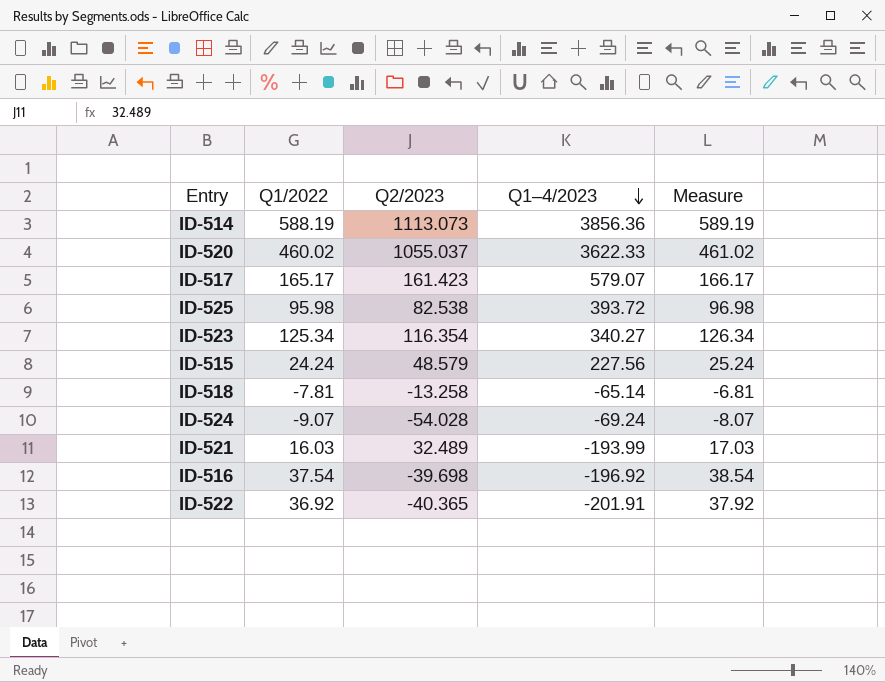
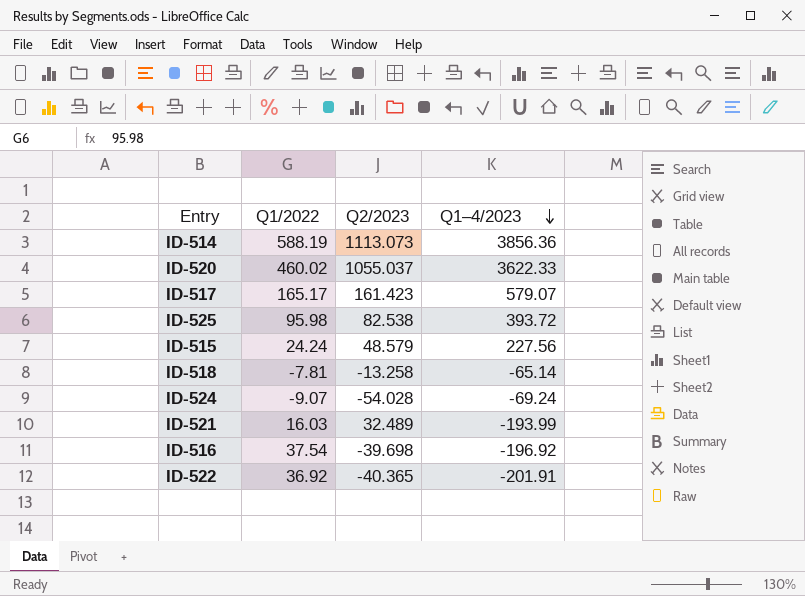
column Measure | formula: [Q1/2022] + 1 -> none
row ID-523: 125.34 | 116.354 | 340.27 | 126.34 -> none

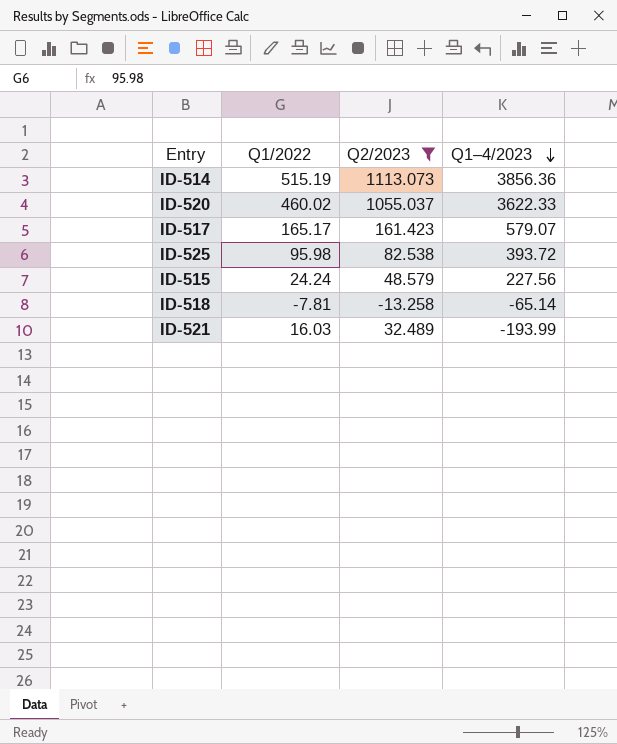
filter: none -> Q2/2023 >= -13.258
ID-514 | Q1/2022: 588.19 -> 515.19

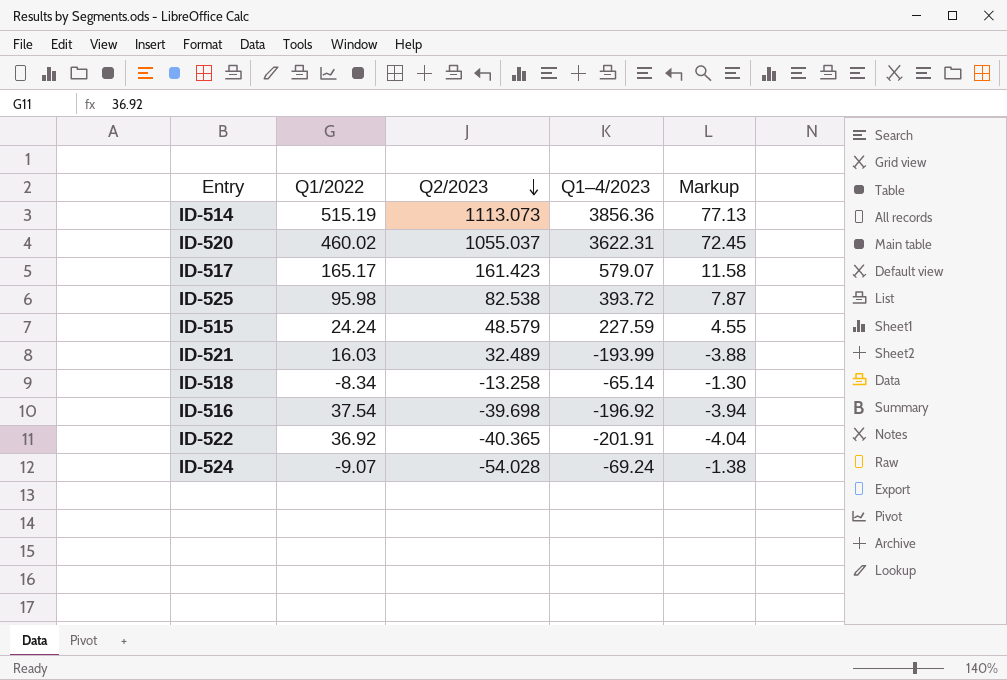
filter: Q2/2023 >= -13.258 -> none
row order: Q1–4/2023 descending -> Q2/2023 descending
column Markup | formula: none -> [Q1–4/2023] * 0.02
ID-520 | Q1–4/2023: 3622.33 -> 3622.31
ID-515 | Q1–4/2023: 227.56 -> 227.59
ID-518 | Q1/2022: -7.81 -> -8.34

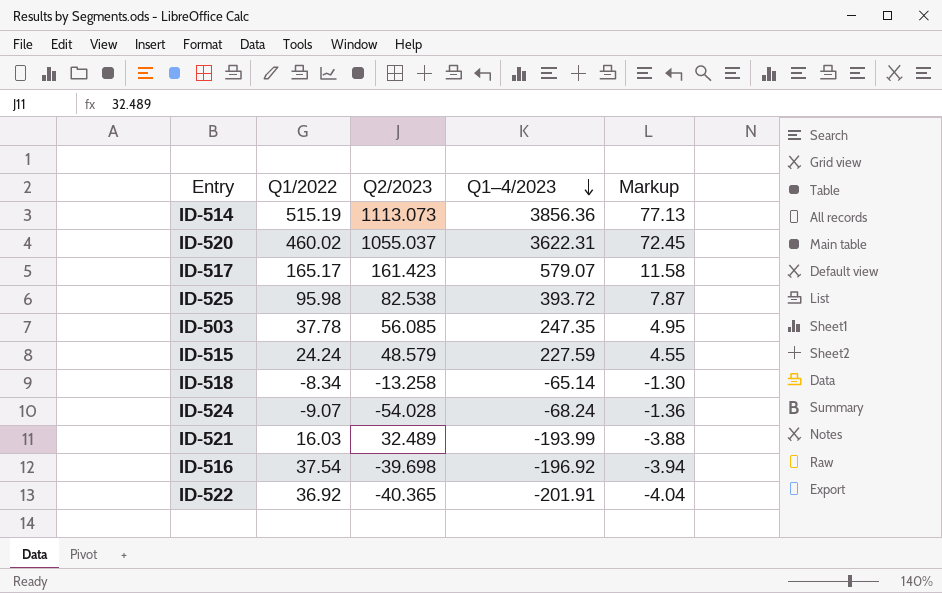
row order: Q2/2023 descending -> Q1–4/2023 descending
row ID-503: none -> 37.78 | 56.085 | 247.35 | 4.95
ID-524 | Q1–4/2023: -69.24 -> -68.24
ID-524 | Markup: -1.38 -> -1.36

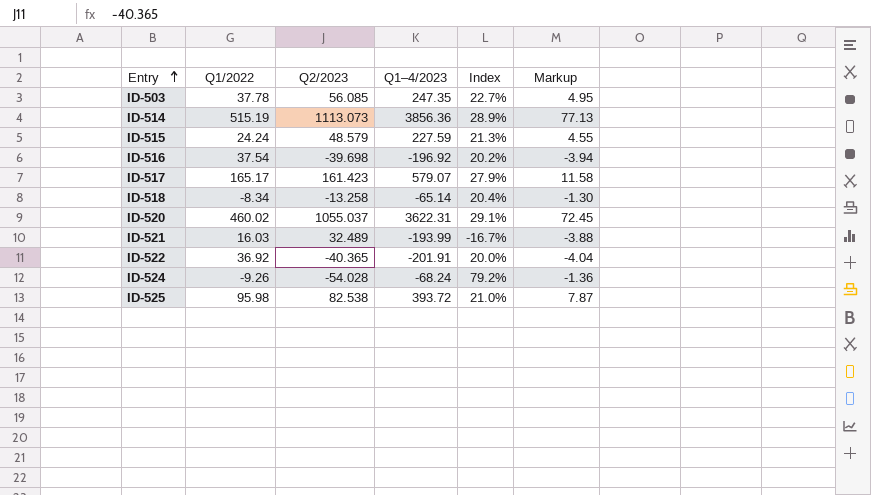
row order: Q1–4/2023 descending -> Entry ascending
column Index | formula: none -> [Q2/2023] / [Q1–4/2023]
ID-524 | Q1/2022: -9.07 -> -9.26

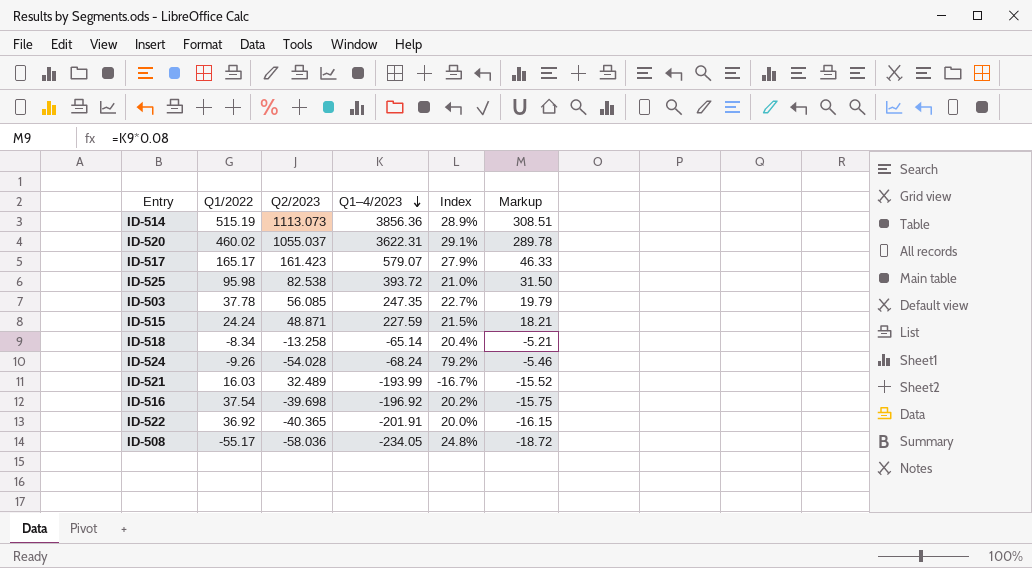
row order: Entry ascending -> Q1–4/2023 descending
column Markup | formula: [Q1–4/2023] * 0.02 -> [Q1–4/2023] * 0.08
ID-515 | Q2/2023: 48.579 -> 48.871
ID-515 | Index: 21.3% -> 21.5%
row ID-508: none -> -55.17 | -58.036 | -234.05 | 24.8% | -18.72

